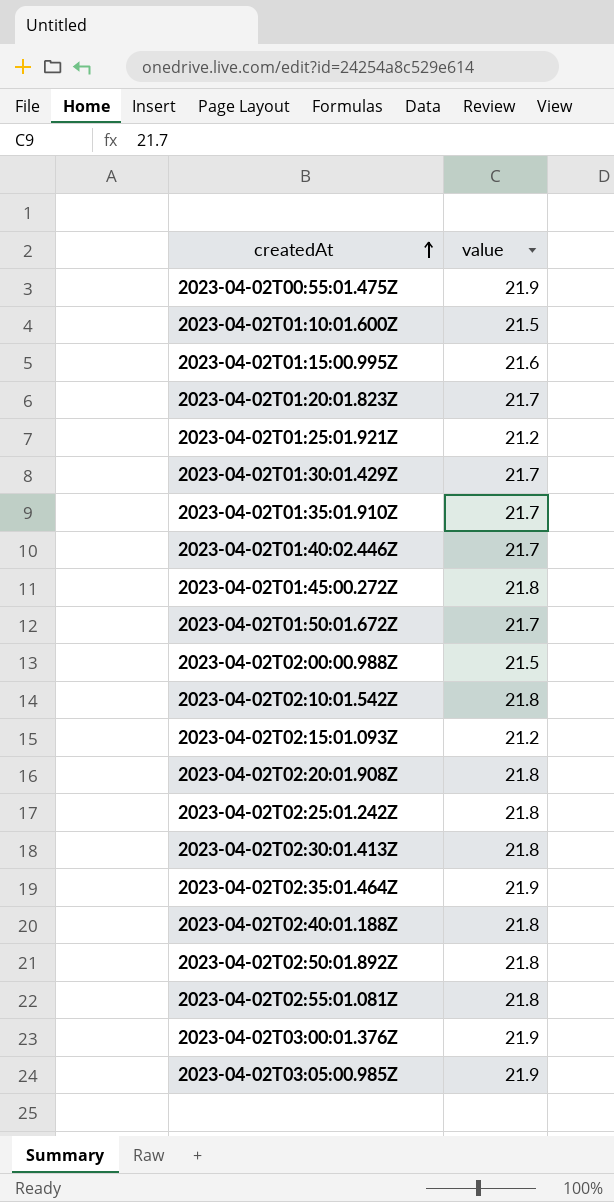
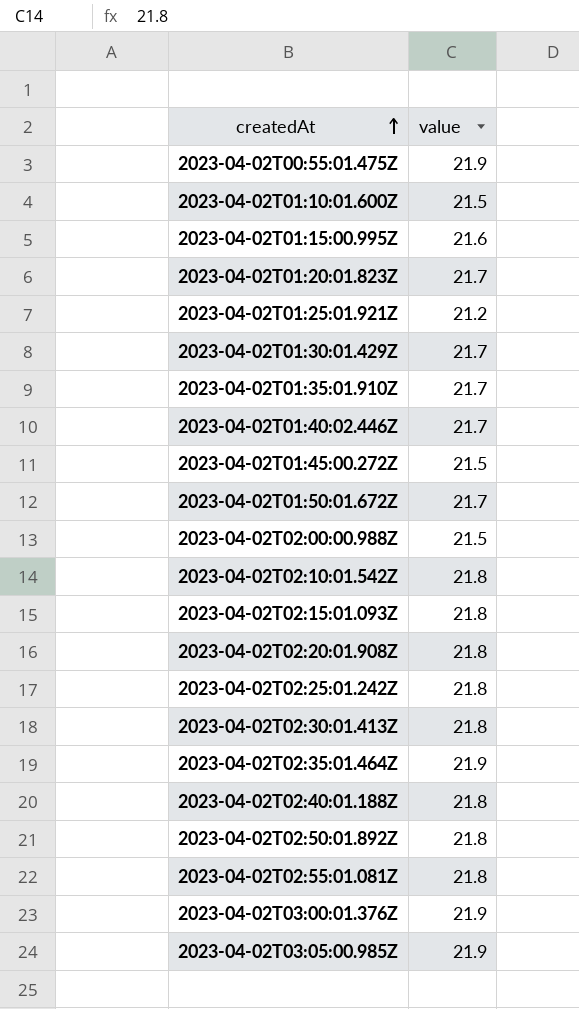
2023-04-02T01:45:00.272Z | value: 21.8 -> 21.5
2023-04-02T02:15:01.093Z | value: 21.2 -> 21.8

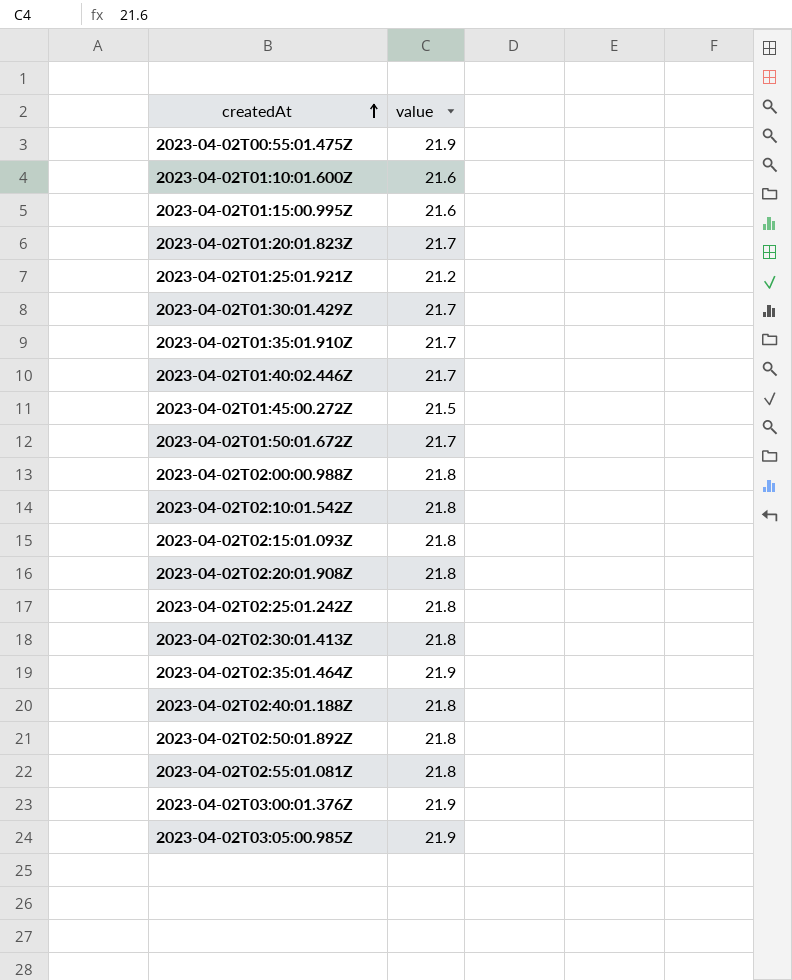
2023-04-02T01:10:01.600Z | value: 21.5 -> 21.6
2023-04-02T02:00:00.988Z | value: 21.5 -> 21.8

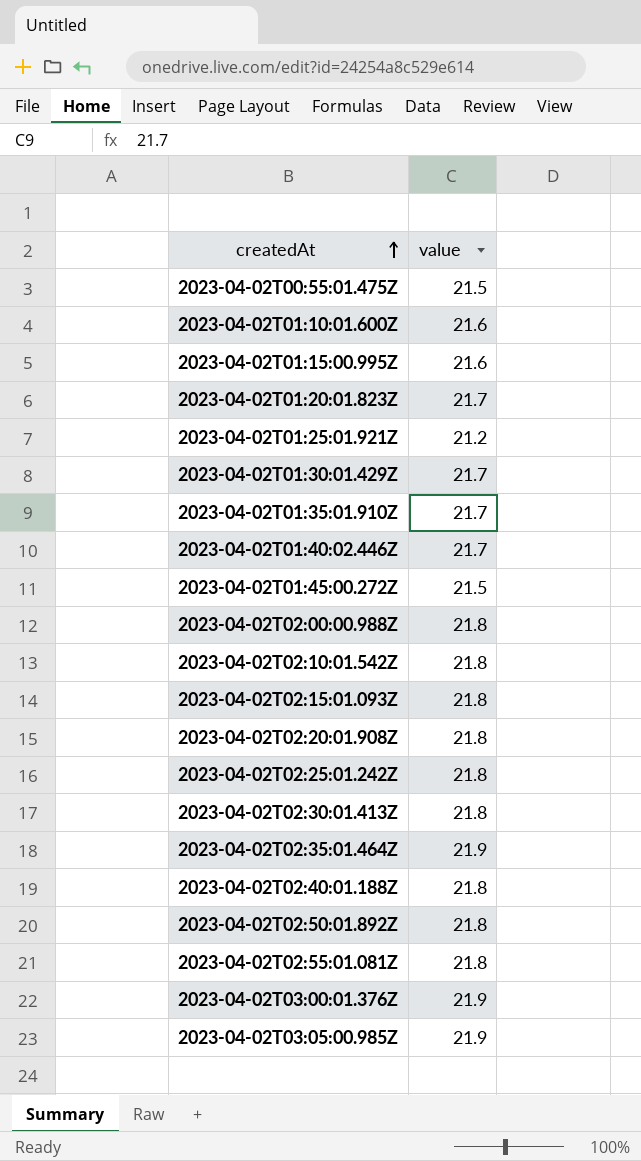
row 2023-04-02T01:50:01.672Z: 21.7 -> none
2023-04-02T00:55:01.475Z | value: 21.9 -> 21.5

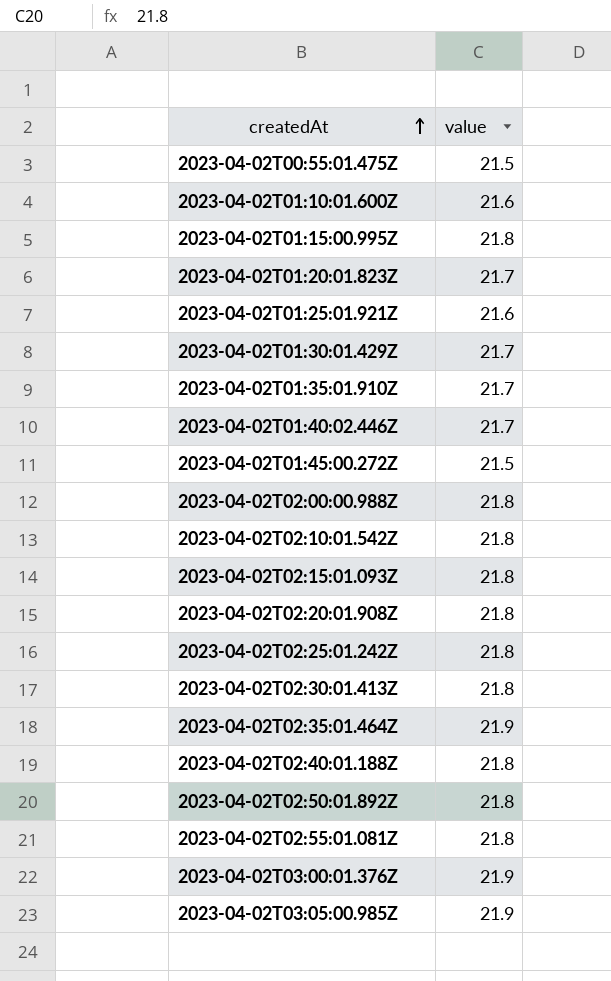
2023-04-02T01:15:00.995Z | value: 21.6 -> 21.8
2023-04-02T01:25:01.921Z | value: 21.2 -> 21.6

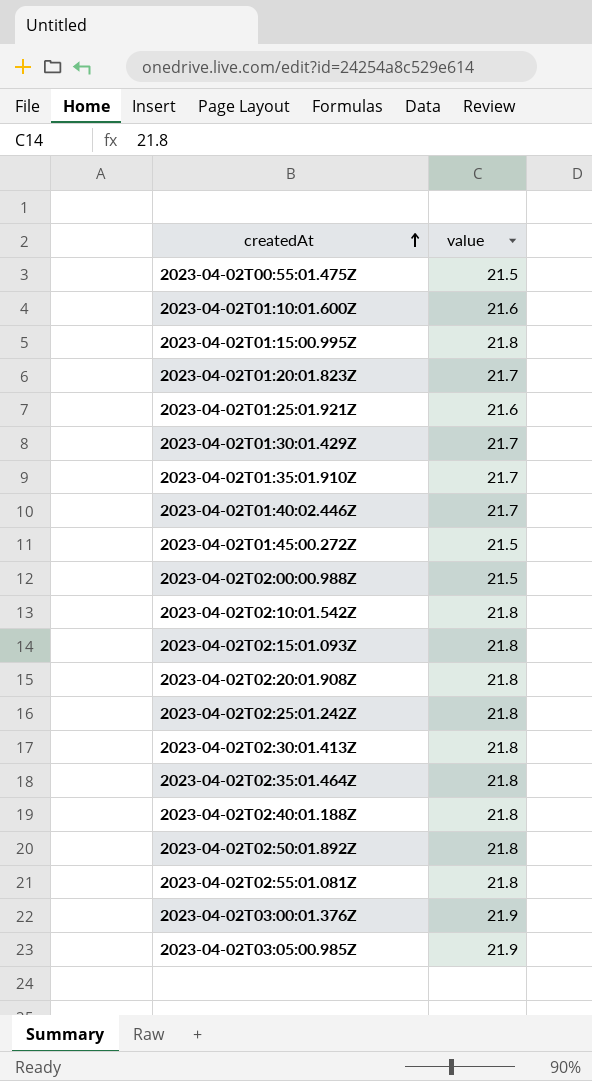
2023-04-02T02:00:00.988Z | value: 21.8 -> 21.5
2023-04-02T02:35:01.464Z | value: 21.9 -> 21.8

